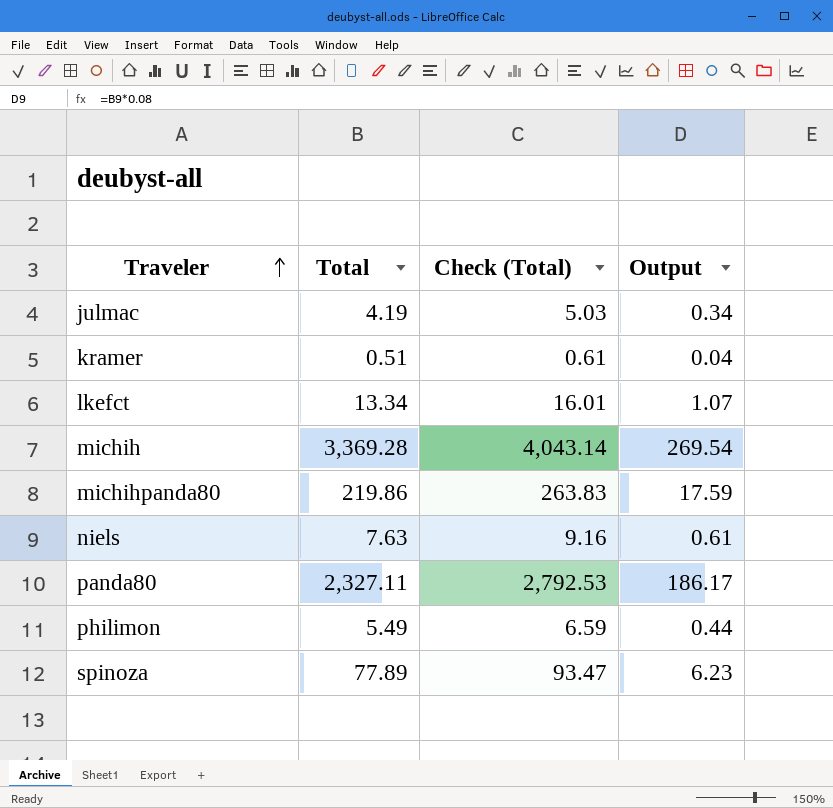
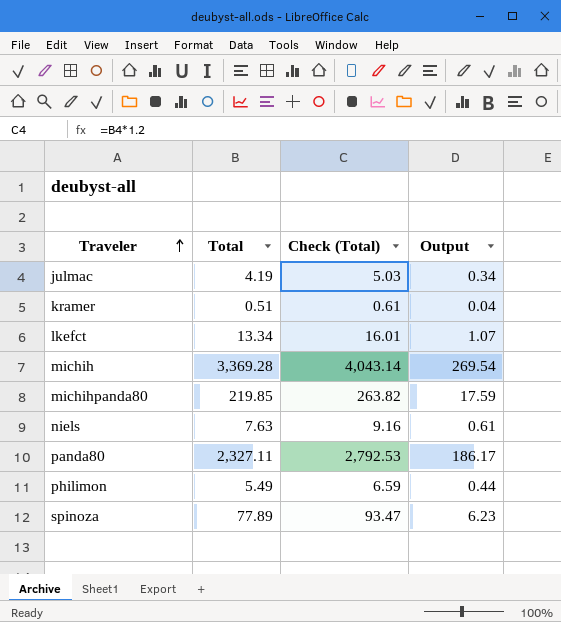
michihpanda80 | Total: 219.86 -> 219.85
michihpanda80 | Check (Total): 263.83 -> 263.82

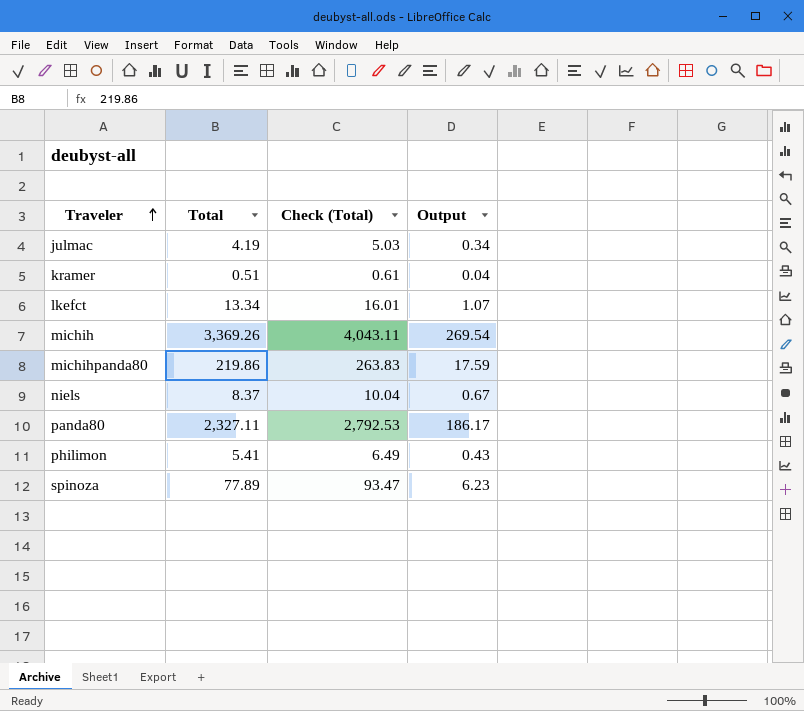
michih | Total: 3,369.28 -> 3,369.26
michih | Check (Total): 4,043.14 -> 4,043.11
michihpanda80 | Total: 219.85 -> 219.86
michihpanda80 | Check (Total): 263.82 -> 263.83
niels | Total: 7.63 -> 8.37
niels | Check (Total): 9.16 -> 10.04
niels | Output: 0.61 -> 0.67
philimon | Total: 5.49 -> 5.41
philimon | Check (Total): 6.59 -> 6.49
philimon | Output: 0.44 -> 0.43

